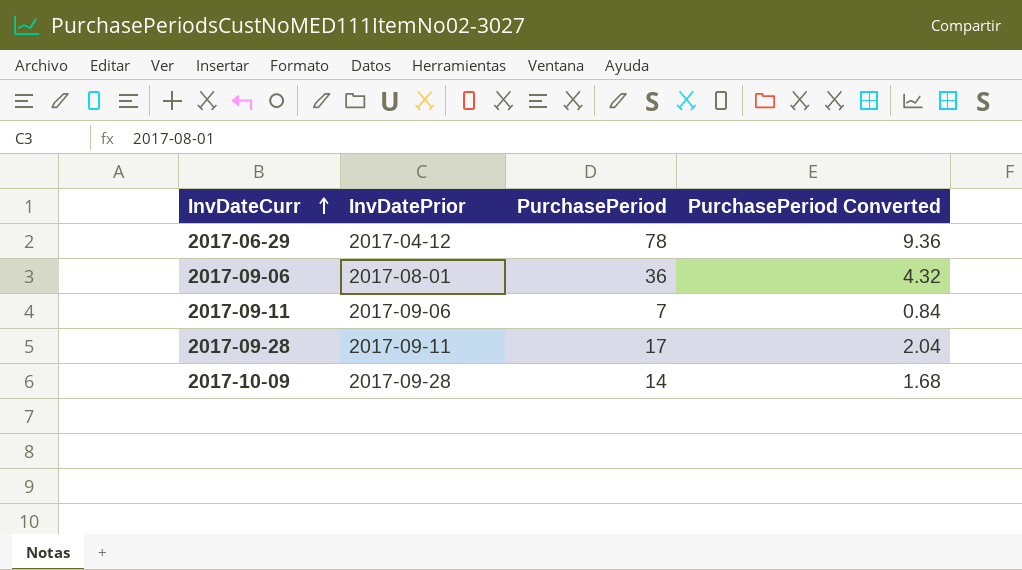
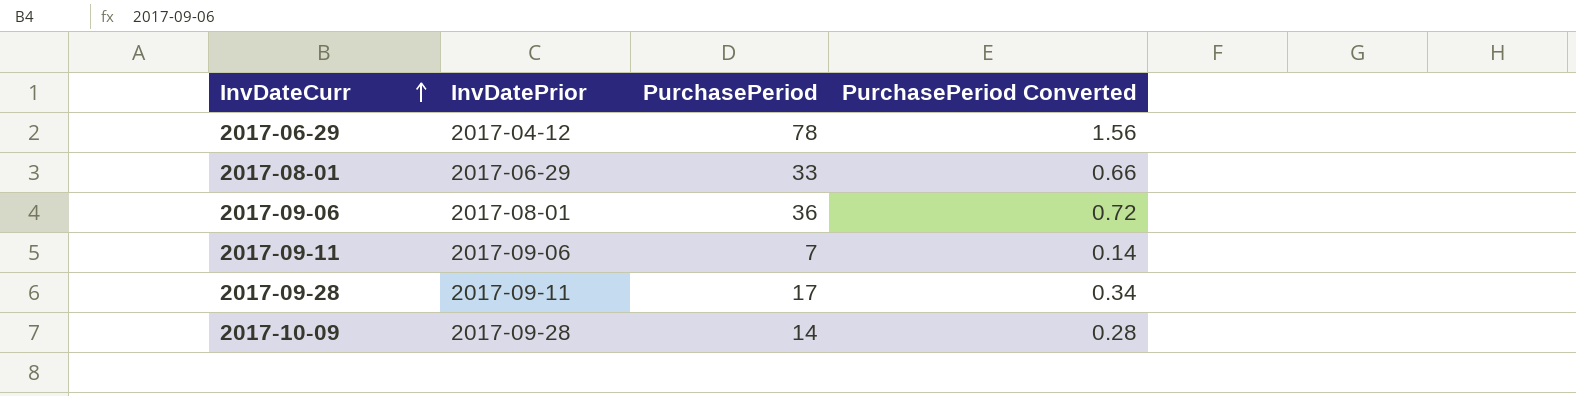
column PurchasePeriod Converted | formula: [PurchasePeriod] * 0.12 -> [PurchasePeriod] * 0.02
row 2017-08-01: none -> 2017-06-29 | 33 | 0.66

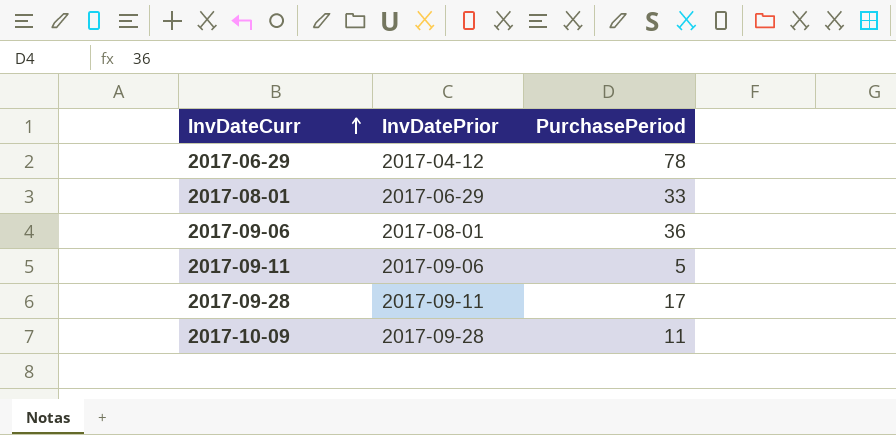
column PurchasePeriod Converted | formula: [PurchasePeriod] * 0.02 -> none
2017-09-11 | PurchasePeriod: 7 -> 5
2017-10-09 | PurchasePeriod: 14 -> 11

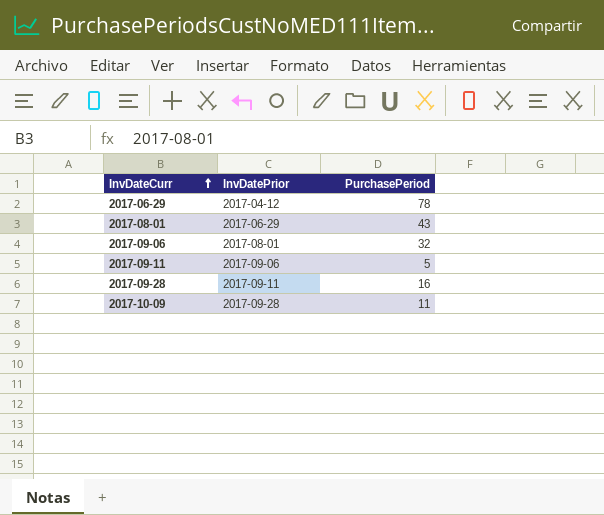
2017-08-01 | PurchasePeriod: 33 -> 43
2017-09-06 | PurchasePeriod: 36 -> 32
2017-09-28 | PurchasePeriod: 17 -> 16

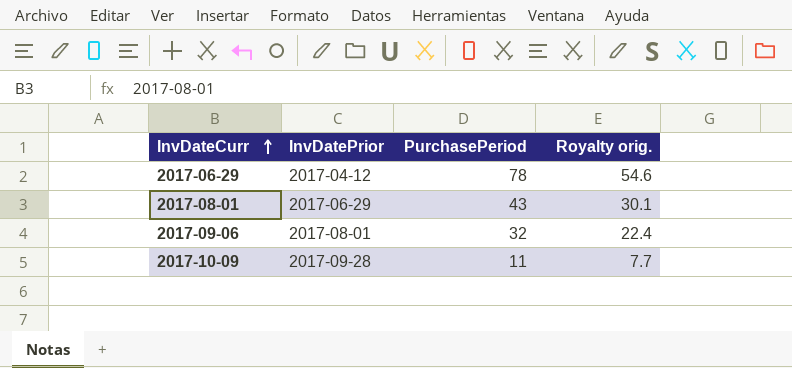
column Royalty orig. | formula: none -> [PurchasePeriod] * 0.7
row 2017-09-11: 2017-09-06 | 5 -> none
row 2017-09-28: 2017-09-11 | 16 -> none

